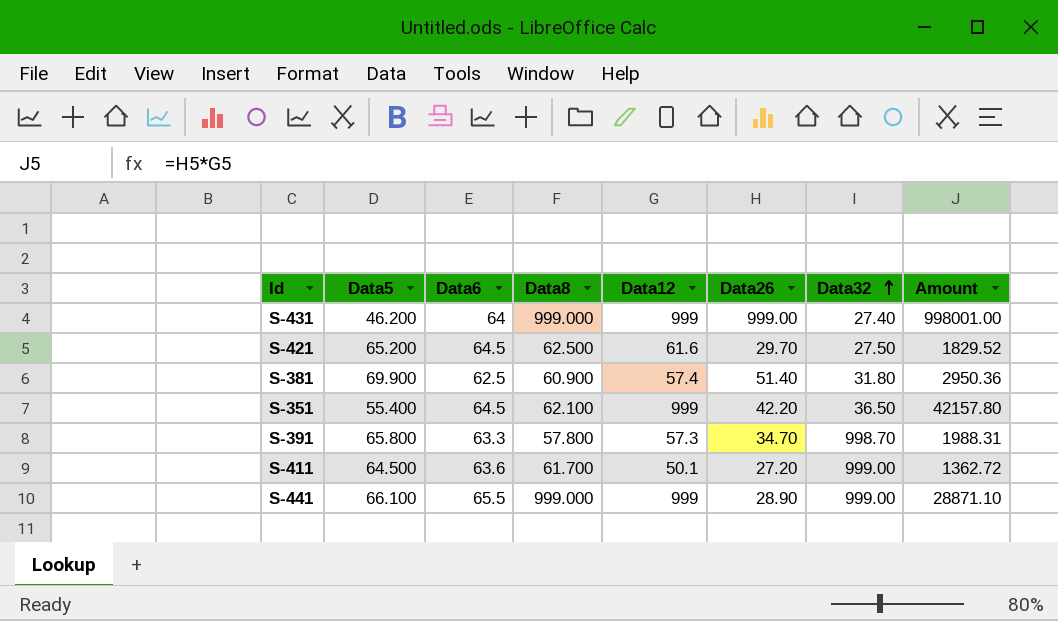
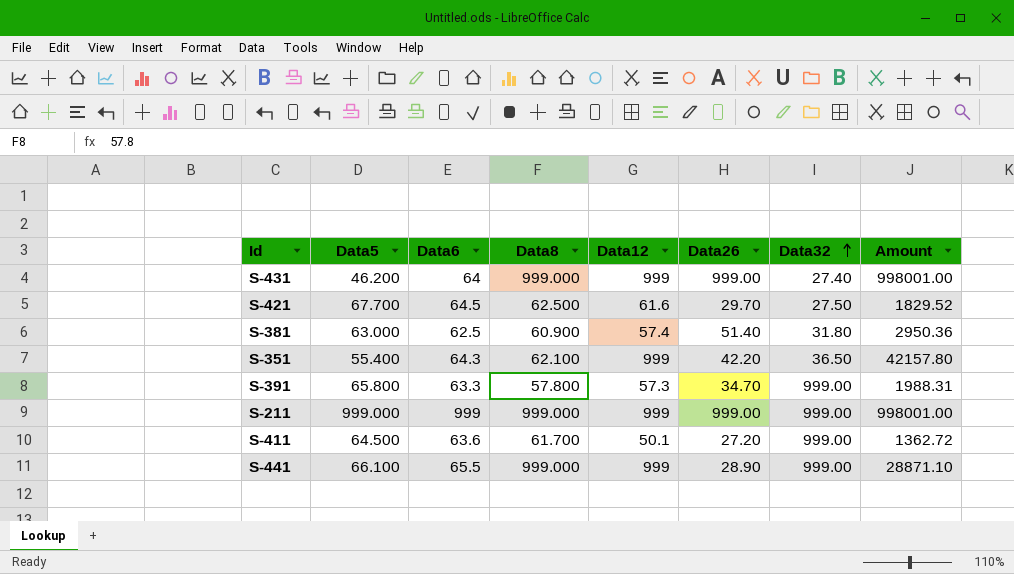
S-421 | Data5: 65.200 -> 67.700
S-381 | Data5: 69.900 -> 63.000
S-351 | Data6: 64.5 -> 64.3
S-391 | Data32: 998.70 -> 999.00
row S-211: none -> 999.000 | 999 | 999.000 | 999 | 999.00 | 999.00 | 998001.00

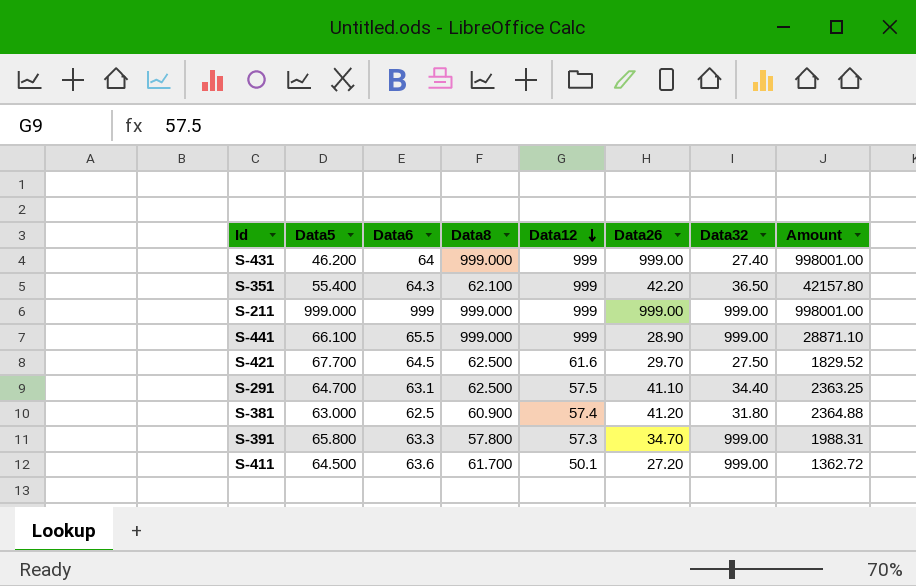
row order: Data32 ascending -> Data12 descending
row S-291: none -> 64.700 | 63.1 | 62.500 | 57.5 | 41.10 | 34.40 | 2363.25
S-381 | Data26: 51.40 -> 41.20
S-381 | Amount: 2950.36 -> 2364.88

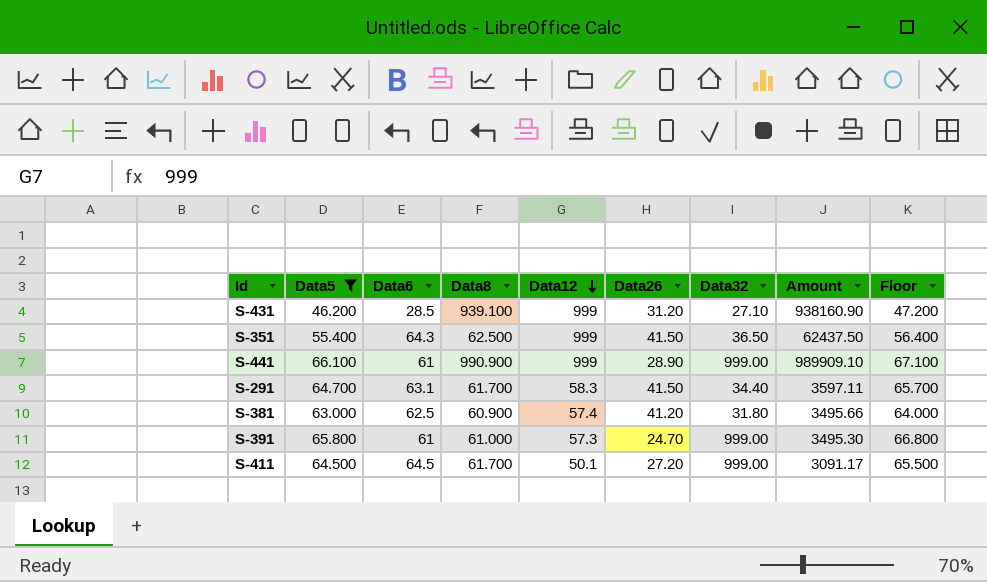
filter: none -> Data5 <= 66.100
column Amount | formula: [Data12] * [Data26] -> [Data8] * [Data12]
column Floor | formula: none -> [Data5] + 1
S-431 | Data6: 64 -> 28.5
S-431 | Data8: 999.000 -> 939.100
S-431 | Data26: 999.00 -> 31.20
S-431 | Data32: 27.40 -> 27.10
S-351 | Data8: 62.100 -> 62.500
S-351 | Data26: 42.20 -> 41.50
S-441 | Data6: 65.5 -> 61
S-441 | Data8: 999.000 -> 990.900
S-291 | Data8: 62.500 -> 61.700
S-291 | Data12: 57.5 -> 58.3
S-291 | Data26: 41.10 -> 41.50
S-391 | Data6: 63.3 -> 61
S-391 | Data8: 57.800 -> 61.000
S-391 | Data26: 34.70 -> 24.70
S-411 | Data6: 63.6 -> 64.5

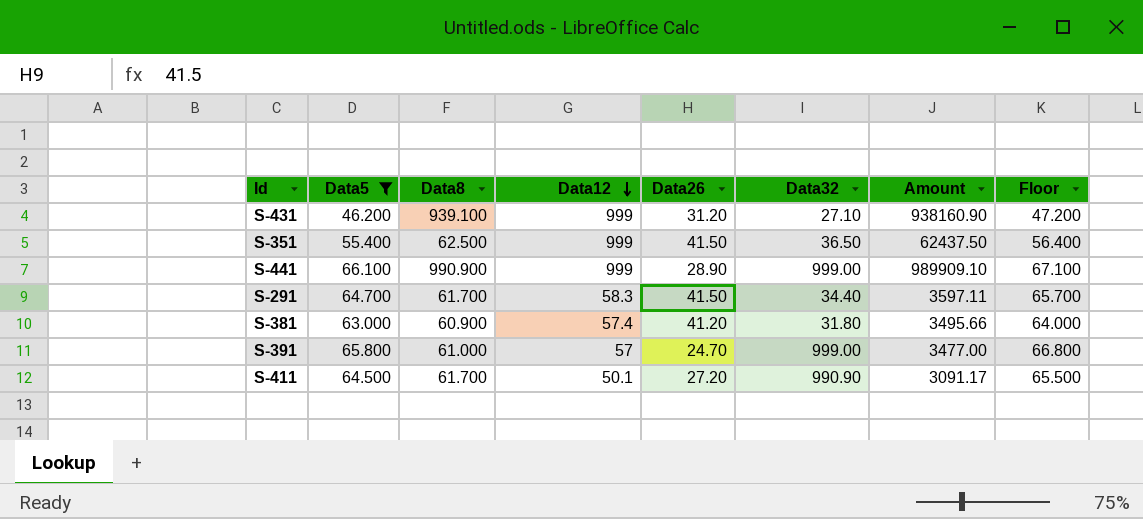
column Data6 | position: 3 -> none
S-391 | Data12: 57.3 -> 57
S-391 | Amount: 3495.30 -> 3477.00
S-411 | Data32: 999.00 -> 990.90

